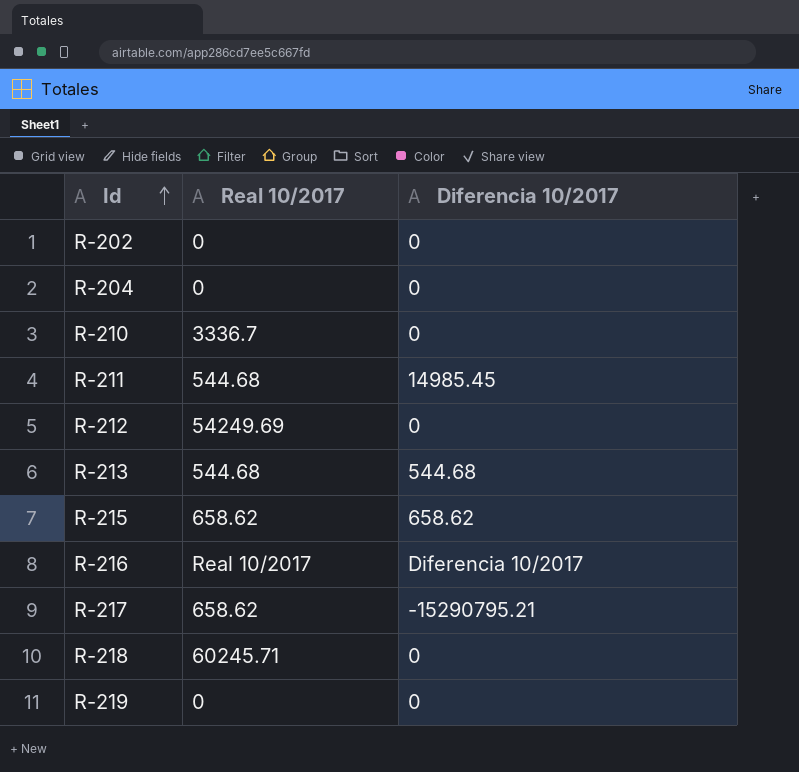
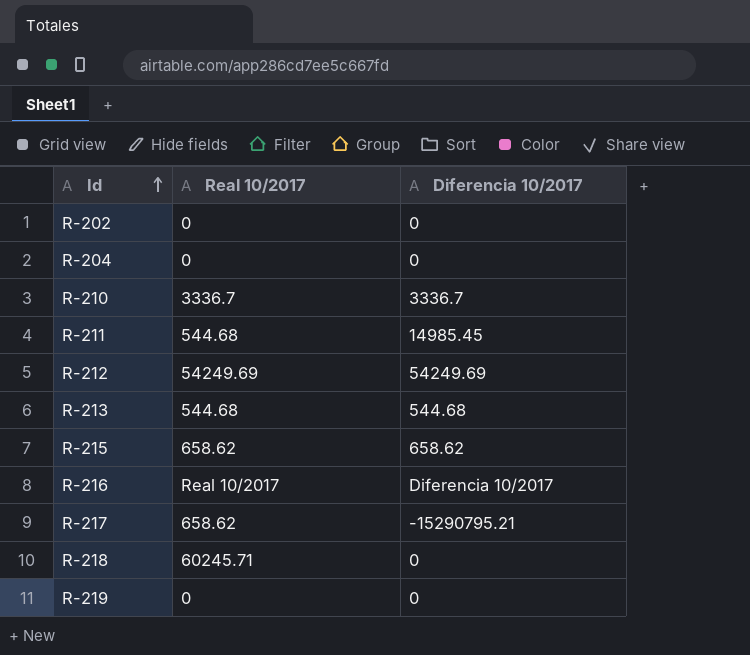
R-210 | Diferencia 10/2017: 0 -> 3336.7
R-212 | Diferencia 10/2017: 0 -> 54249.69

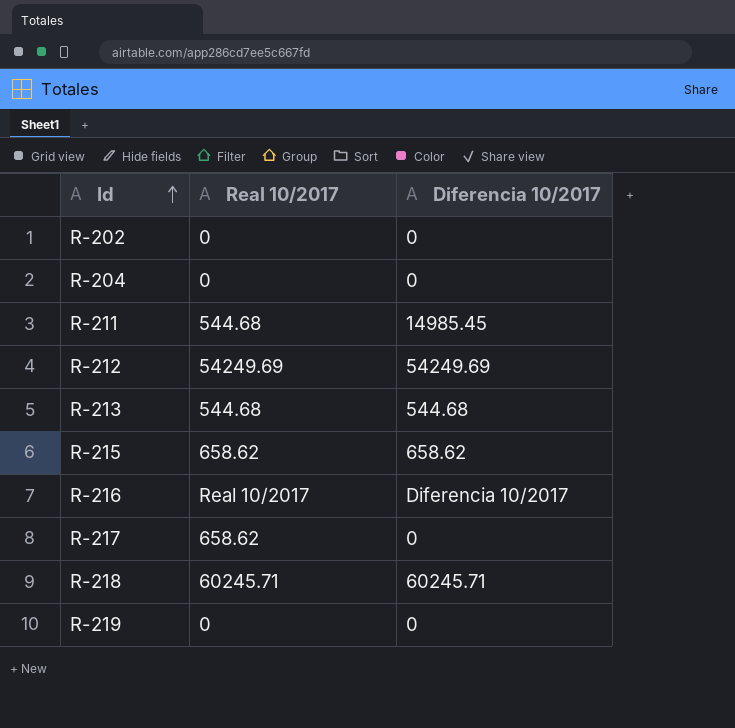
row R-210: 3336.7 | 3336.7 -> none
R-217 | Diferencia 10/2017: -15290795.21 -> 0
R-218 | Diferencia 10/2017: 0 -> 60245.71

